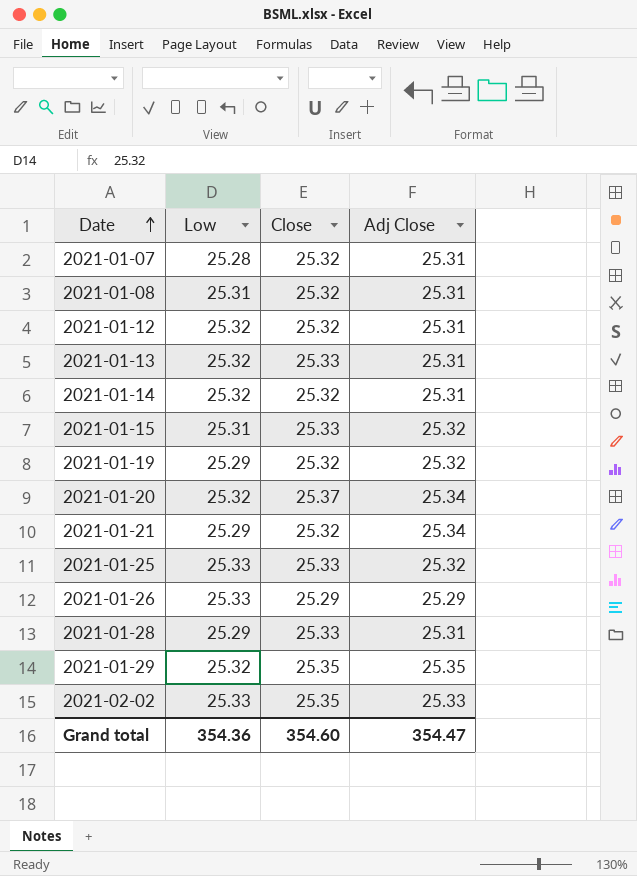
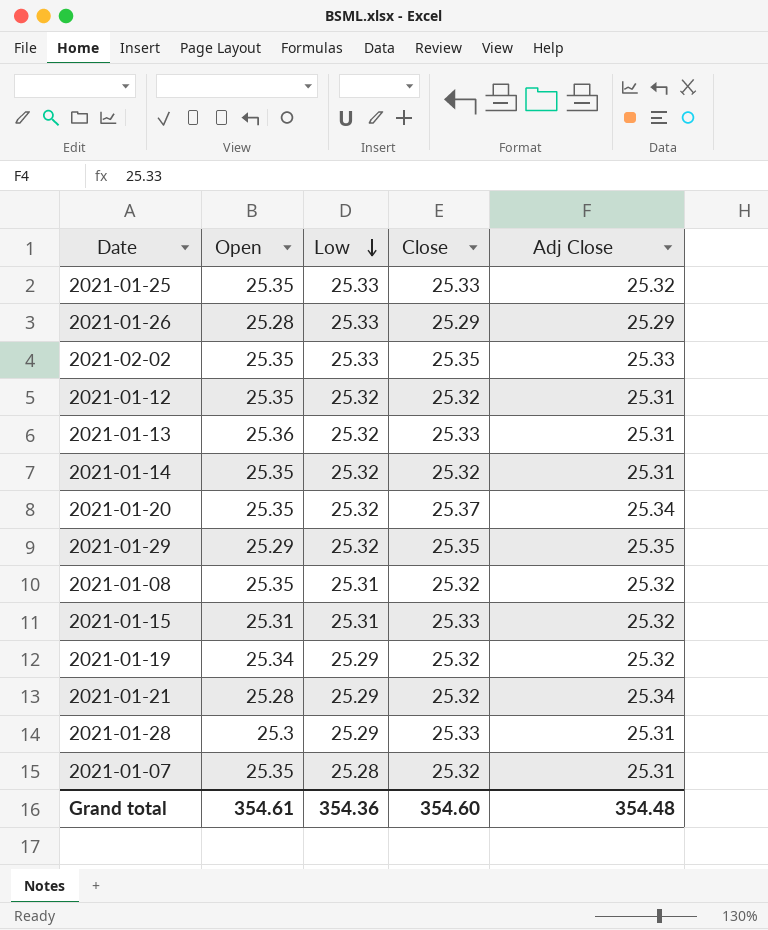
row order: Date ascending -> Low descending
column Open | position: none -> 2
2021-01-08 | Adj Close: 25.31 -> 25.32
Grand total | Adj Close: 354.47 -> 354.48

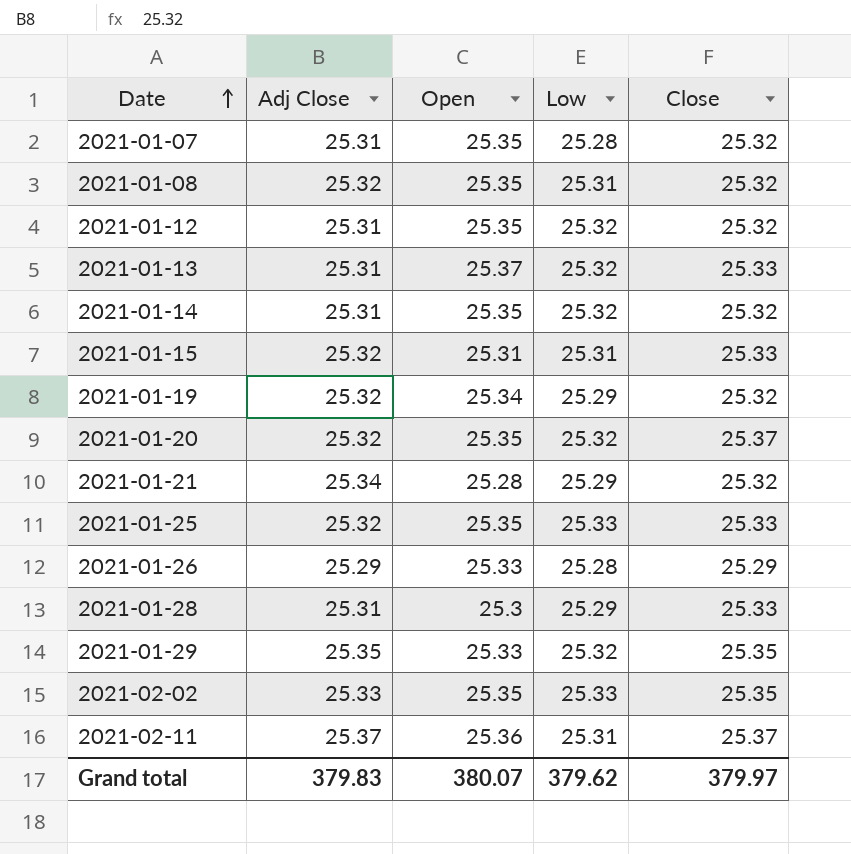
row order: Low descending -> Date ascending
column Adj Close | position: 5 -> 2
2021-01-13 | Open: 25.36 -> 25.37
2021-01-20 | Adj Close: 25.34 -> 25.32
2021-01-26 | Open: 25.28 -> 25.33
2021-01-26 | Low: 25.33 -> 25.28
2021-01-29 | Open: 25.29 -> 25.33
row 2021-02-11: none -> 25.37 | 25.36 | 25.31 | 25.37
Grand total | Adj Close: 354.48 -> 379.83
Grand total | Open: 354.61 -> 380.07
Grand total | Low: 354.36 -> 379.62
Grand total | Close: 354.60 -> 379.97

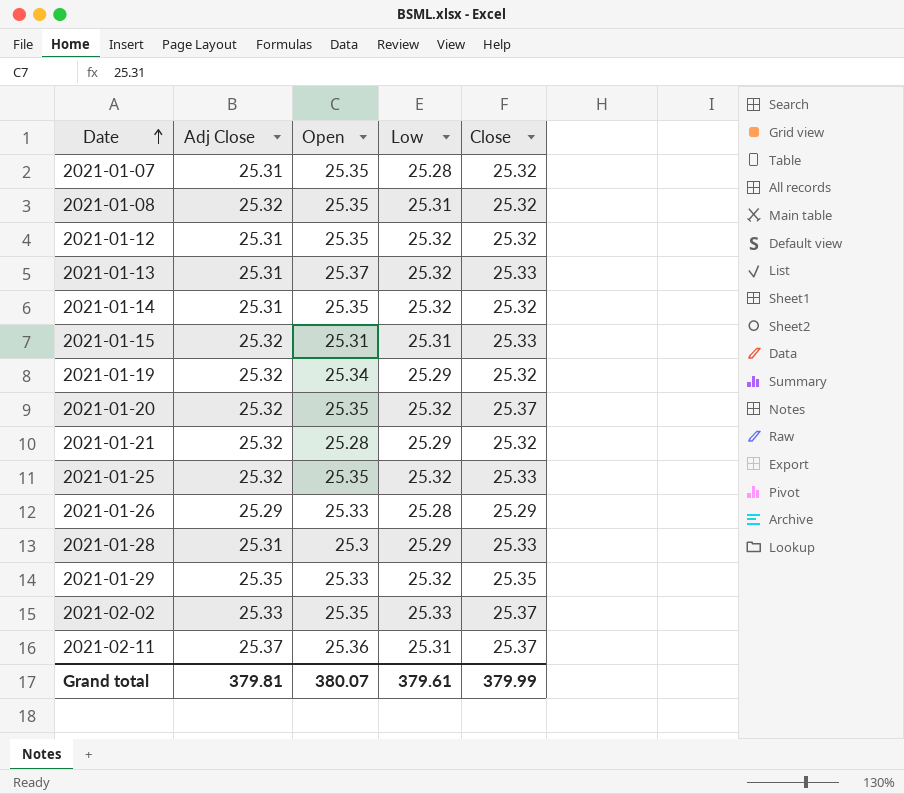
2021-01-21 | Adj Close: 25.34 -> 25.32
2021-01-25 | Low: 25.33 -> 25.32
2021-02-02 | Close: 25.35 -> 25.37
Grand total | Adj Close: 379.83 -> 379.81
Grand total | Low: 379.62 -> 379.61
Grand total | Close: 379.97 -> 379.99

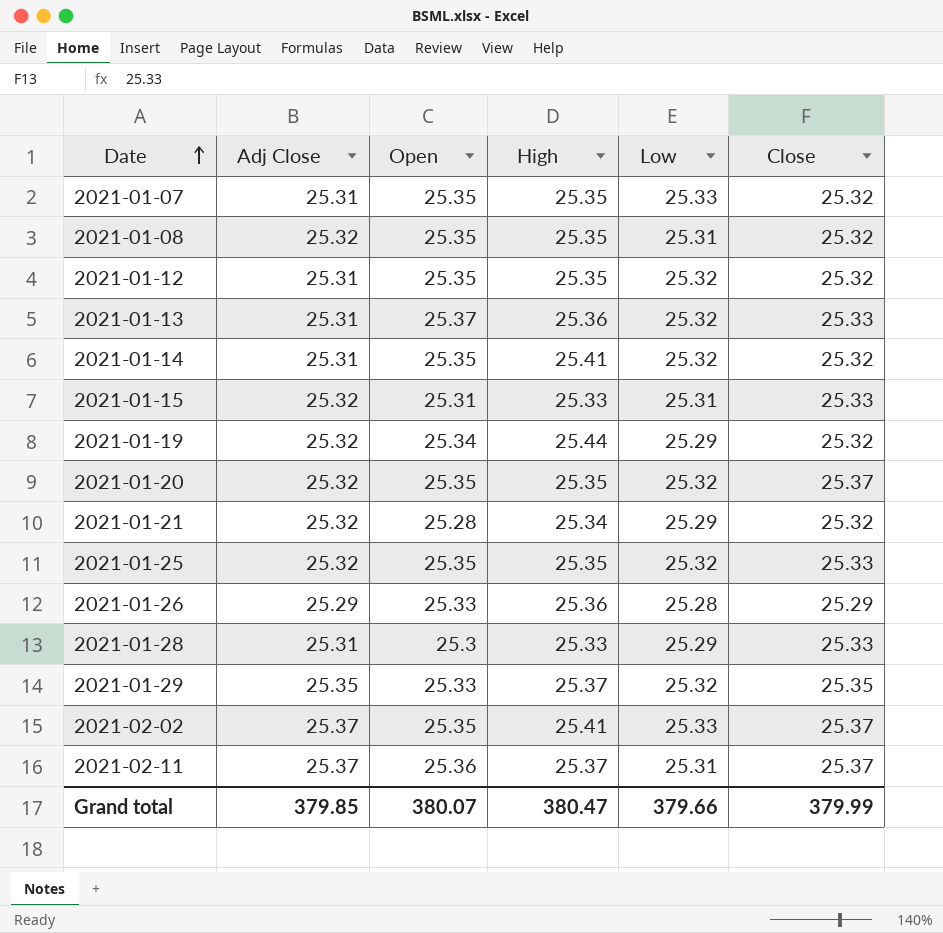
column High | position: none -> 4
2021-01-07 | Low: 25.28 -> 25.33
2021-02-02 | Adj Close: 25.33 -> 25.37
Grand total | Adj Close: 379.81 -> 379.85
Grand total | Low: 379.61 -> 379.66

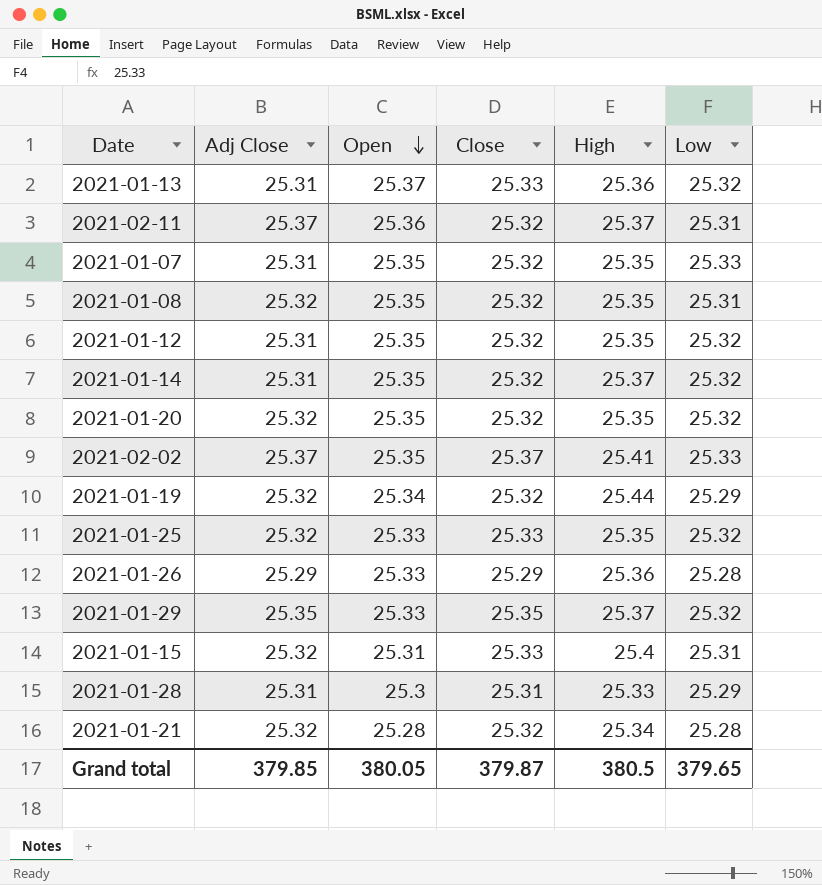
row order: Date ascending -> Open descending
column Close | position: 6 -> 4
2021-02-11 | Close: 25.37 -> 25.32
2021-01-14 | High: 25.41 -> 25.37
2021-01-20 | Close: 25.37 -> 25.32
2021-01-25 | Open: 25.35 -> 25.33
2021-01-15 | High: 25.33 -> 25.4
2021-01-28 | Close: 25.33 -> 25.31
2021-01-21 | Low: 25.29 -> 25.28
Grand total | Open: 380.07 -> 380.05
Grand total | Close: 379.99 -> 379.87
Grand total | High: 380.47 -> 380.5
Grand total | Low: 379.66 -> 379.65

